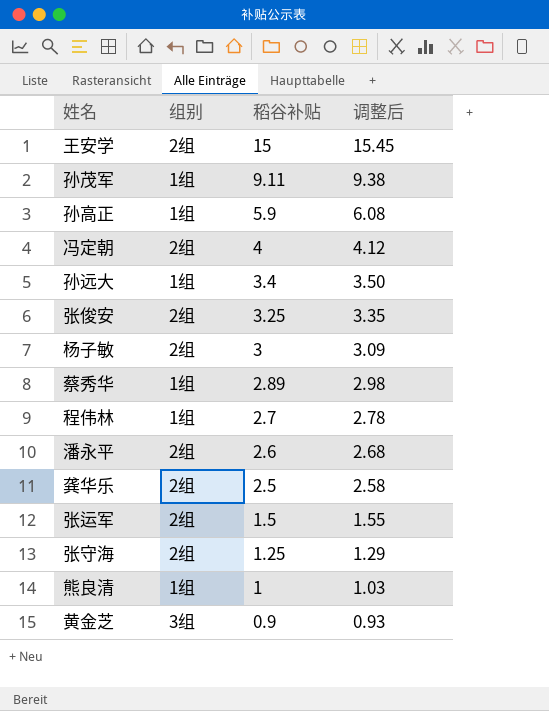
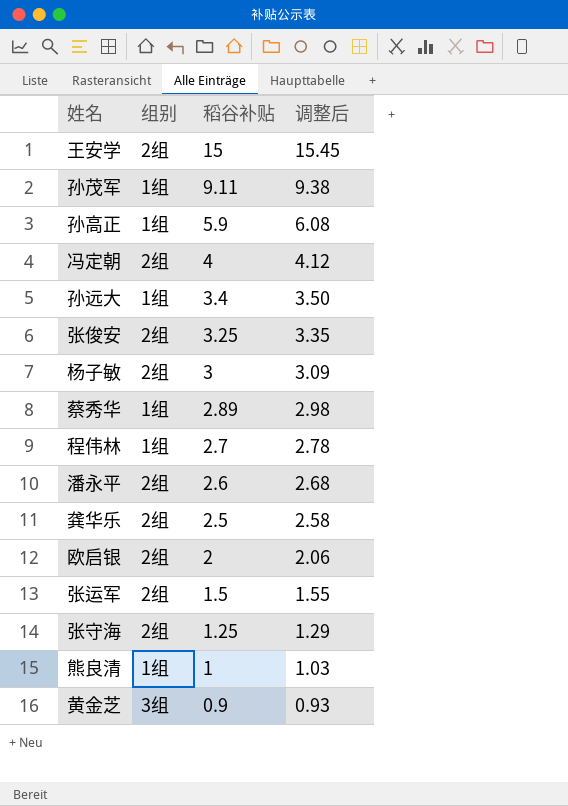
row 欧启银: none -> 2组 | 2 | 2.06

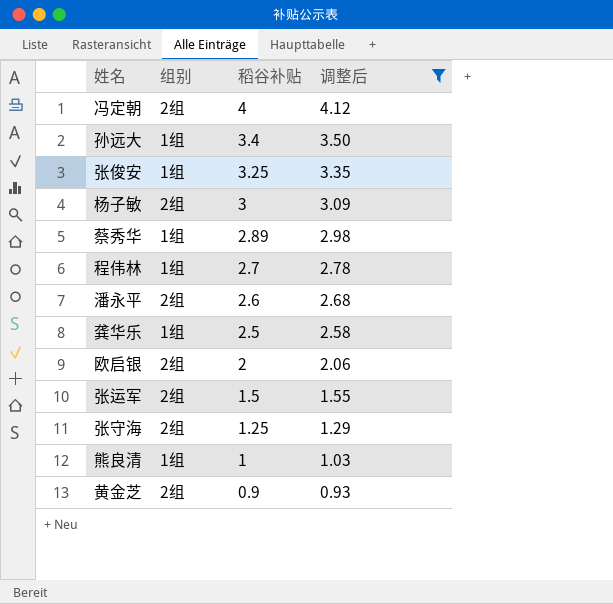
filter: none -> 调整后 <= 4.12
张俊安 | 组别: 2组 -> 1组
龚华乐 | 组别: 2组 -> 1组
黄金芝 | 组别: 3组 -> 2组

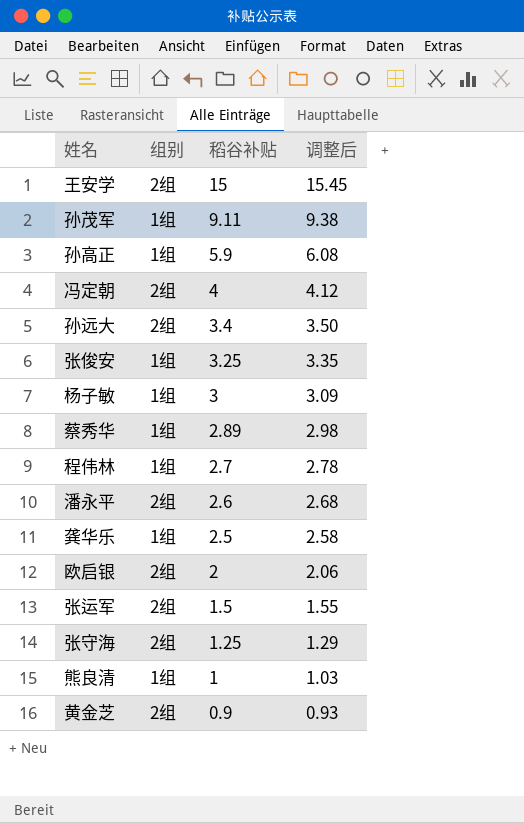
filter: 调整后 <= 4.12 -> none
孙远大 | 组别: 1组 -> 2组
杨子敏 | 组别: 2组 -> 1组

